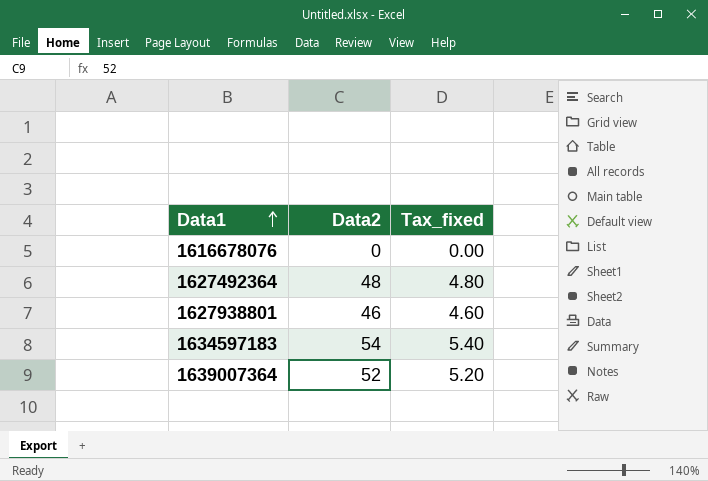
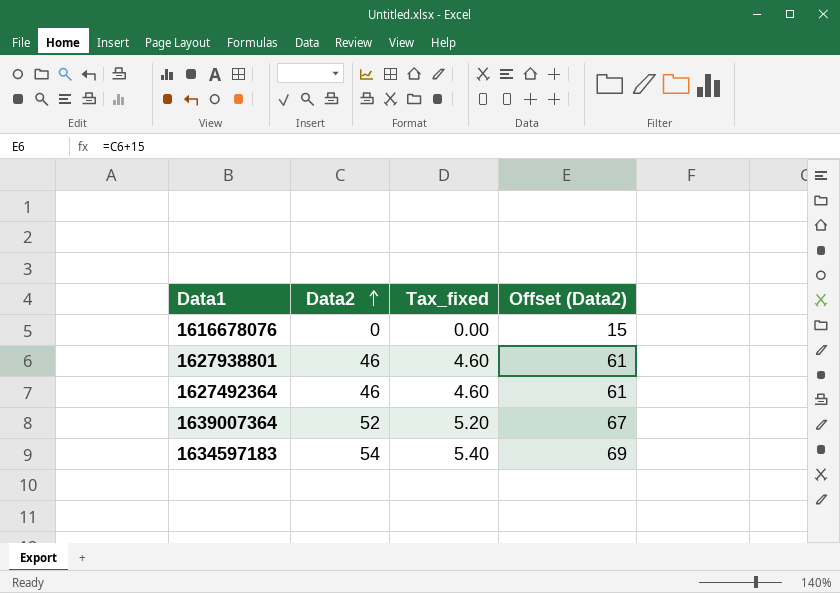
row order: Data1 ascending -> Data2 ascending
column Offset (Data2) | formula: none -> [Data2] + 15
1627492364 | Data2: 48 -> 46
1627492364 | Tax_fixed: 4.80 -> 4.60

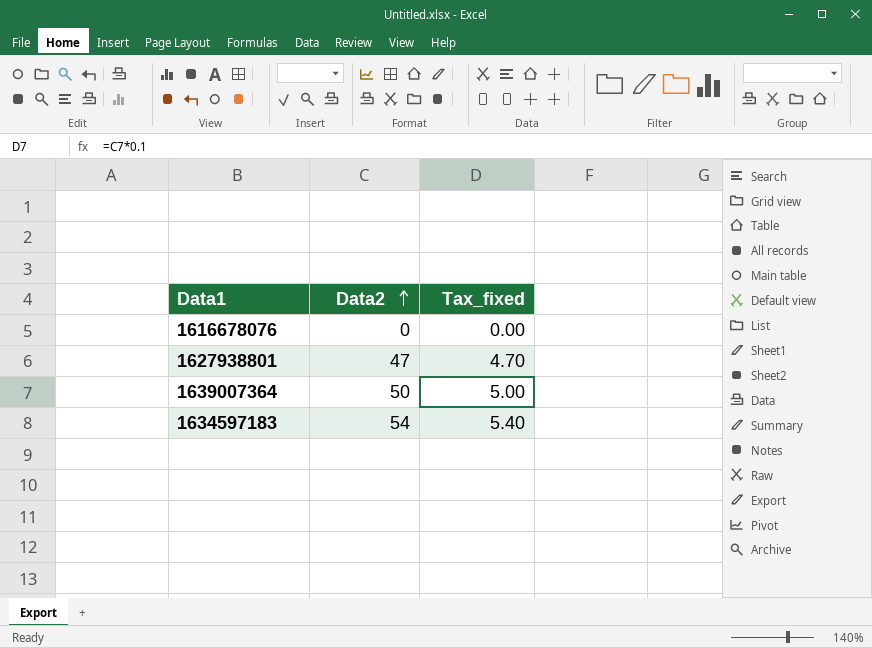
column Offset (Data2) | formula: [Data2] + 15 -> none
row 1627492364: 46 | 4.60 | 61 -> none
1627938801 | Data2: 46 -> 47
1627938801 | Tax_fixed: 4.60 -> 4.70
1639007364 | Data2: 52 -> 50
1639007364 | Tax_fixed: 5.20 -> 5.00

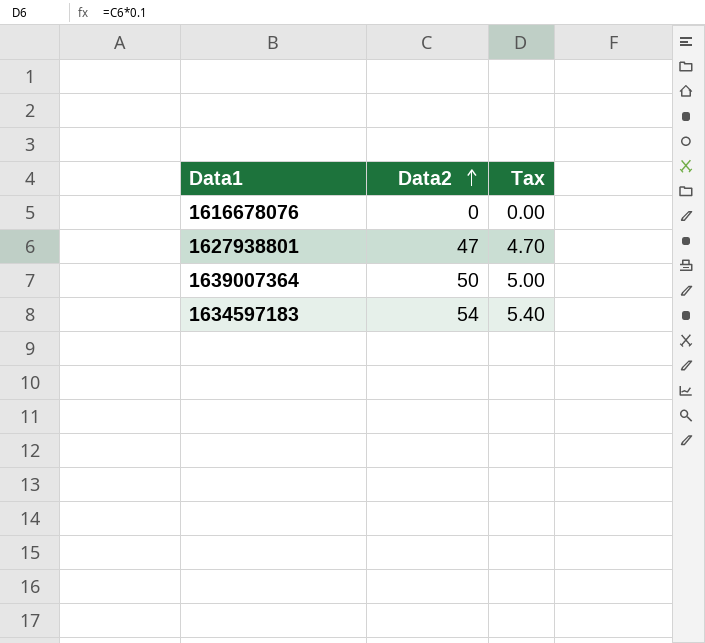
column name: Tax_fixed -> Tax

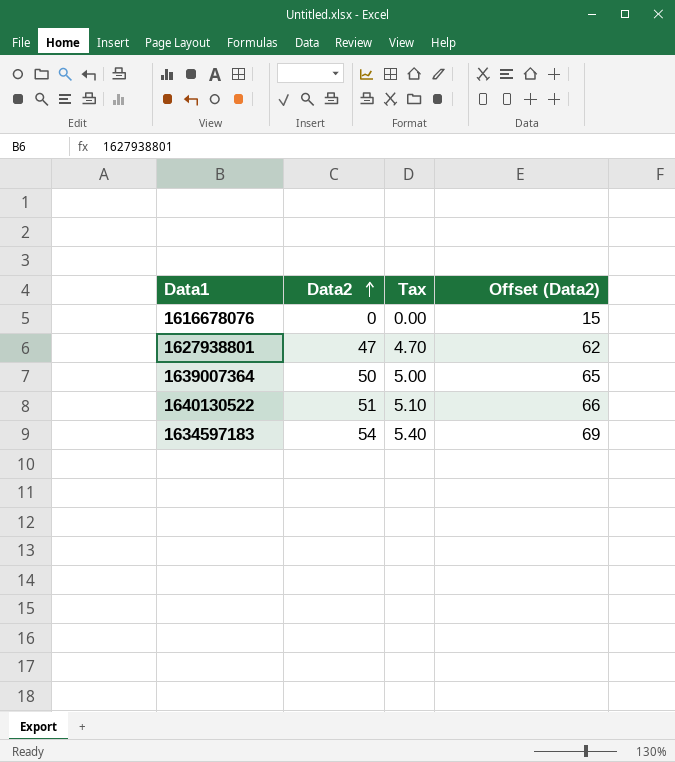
column Offset (Data2) | formula: none -> [Data2] + 15
row 1640130522: none -> 51 | 5.10 | 66

